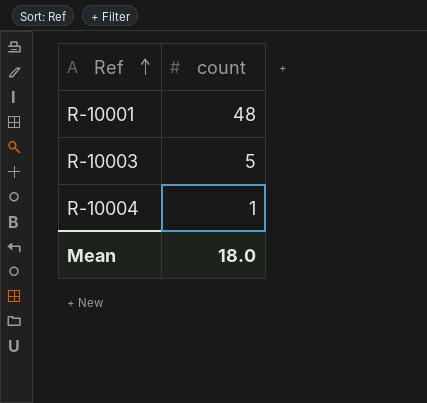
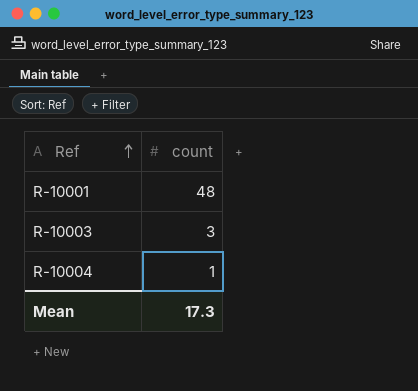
R-10003 | count: 5 -> 3
Mean | count: 18.0 -> 17.3

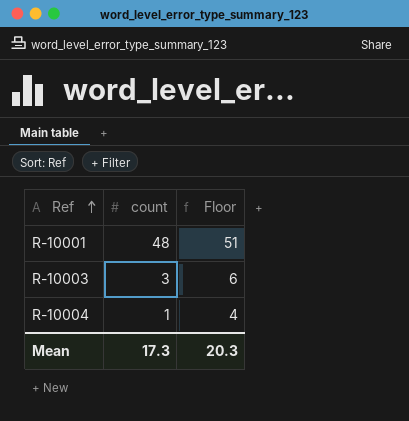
column Floor | formula: none -> [count] + 3

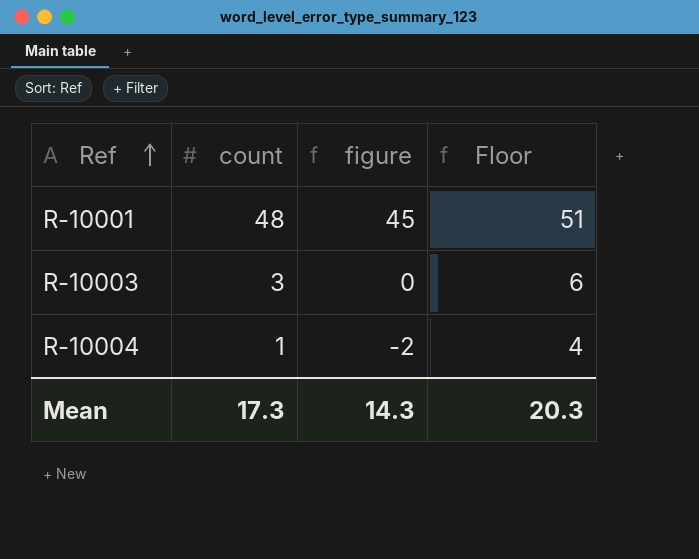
column figure | formula: none -> [count] - 3

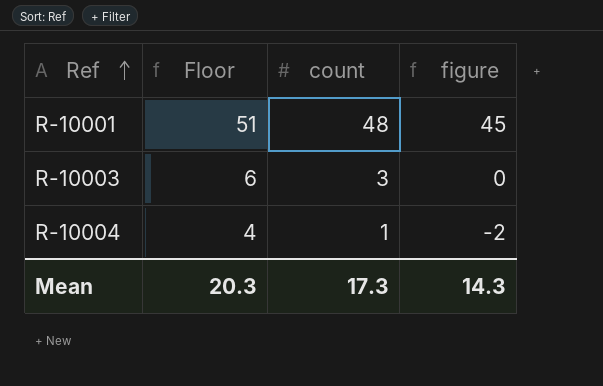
column Floor | position: 4 -> 2

